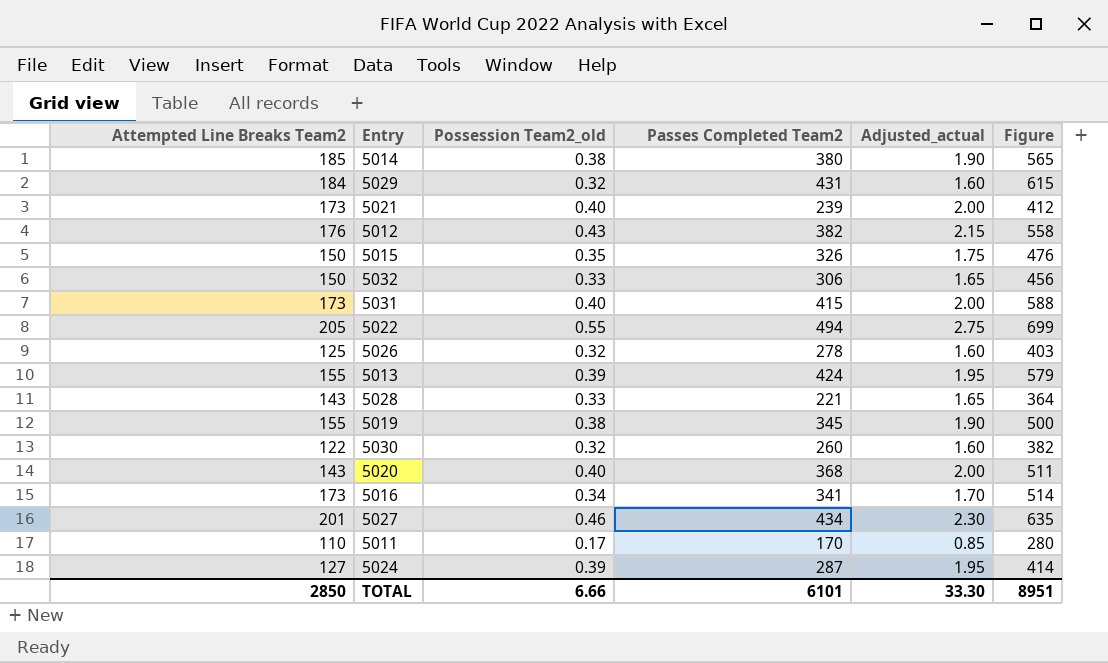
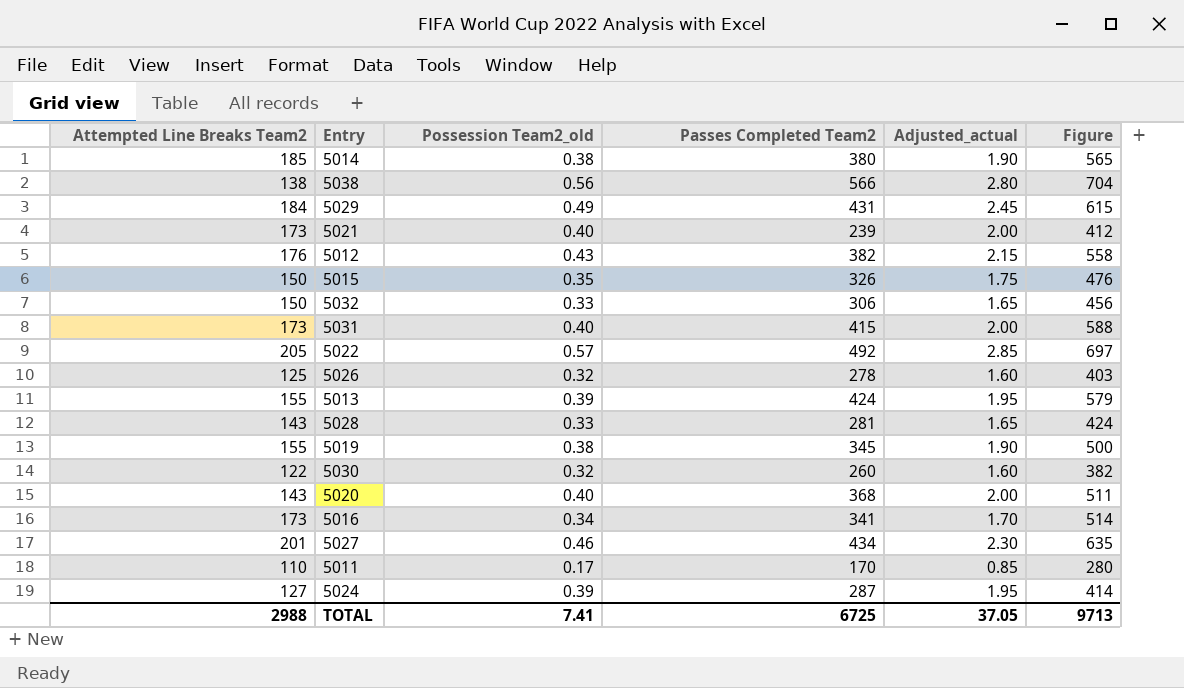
row 5038: none -> 138 | 0.56 | 566 | 2.80 | 704
5029 | Possession Team2_old: 0.32 -> 0.49
5029 | Adjusted_actual: 1.60 -> 2.45
5022 | Possession Team2_old: 0.55 -> 0.57
5022 | Passes Completed Team2: 494 -> 492
5022 | Adjusted_actual: 2.75 -> 2.85
5022 | Figure: 699 -> 697
5028 | Passes Completed Team2: 221 -> 281
5028 | Figure: 364 -> 424
TOTAL | Attempted Line Breaks Team2: 2850 -> 2988
TOTAL | Possession Team2_old: 6.66 -> 7.41
TOTAL | Passes Completed Team2: 6101 -> 6725
TOTAL | Adjusted_actual: 33.30 -> 37.05
TOTAL | Figure: 8951 -> 9713

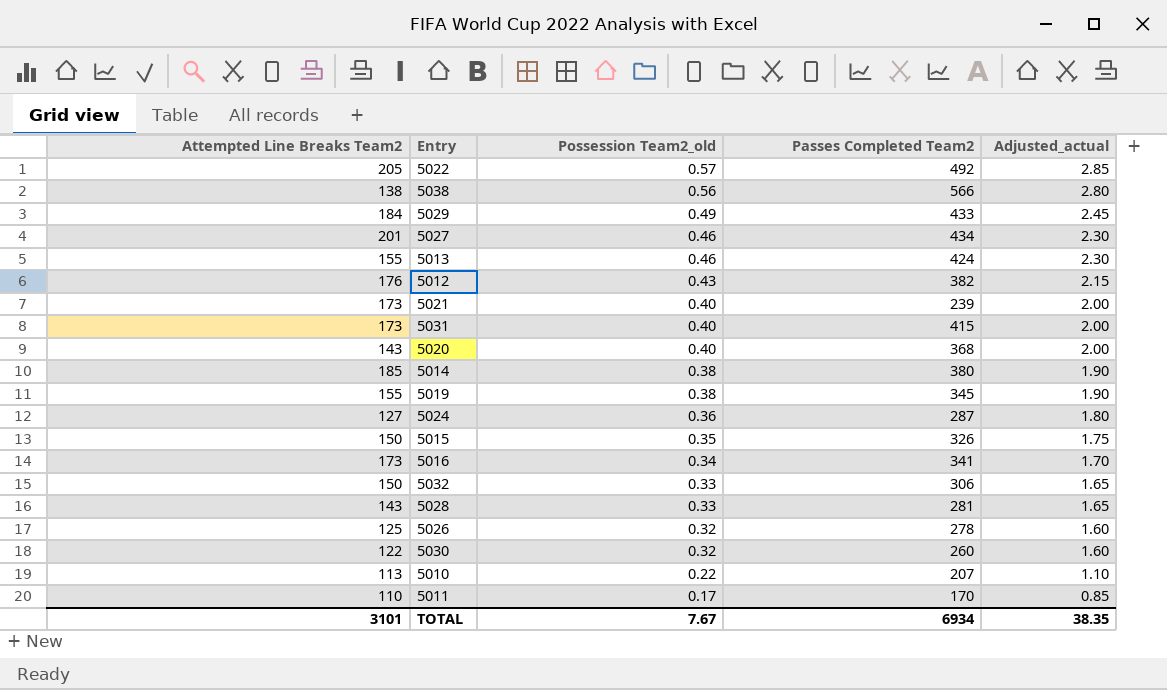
row order: none -> Possession Team2_old descending
column Figure | formula: [Attempted Line Breaks Team2] + [Passes Completed Team2] -> none
5029 | Passes Completed Team2: 431 -> 433
5013 | Possession Team2_old: 0.39 -> 0.46
5013 | Adjusted_actual: 1.95 -> 2.30
5024 | Possession Team2_old: 0.39 -> 0.36
5024 | Adjusted_actual: 1.95 -> 1.80
row 5010: none -> 113 | 0.22 | 207 | 1.10
TOTAL | Attempted Line Breaks Team2: 2988 -> 3101
TOTAL | Possession Team2_old: 7.41 -> 7.67
TOTAL | Passes Completed Team2: 6725 -> 6934
TOTAL | Adjusted_actual: 37.05 -> 38.35

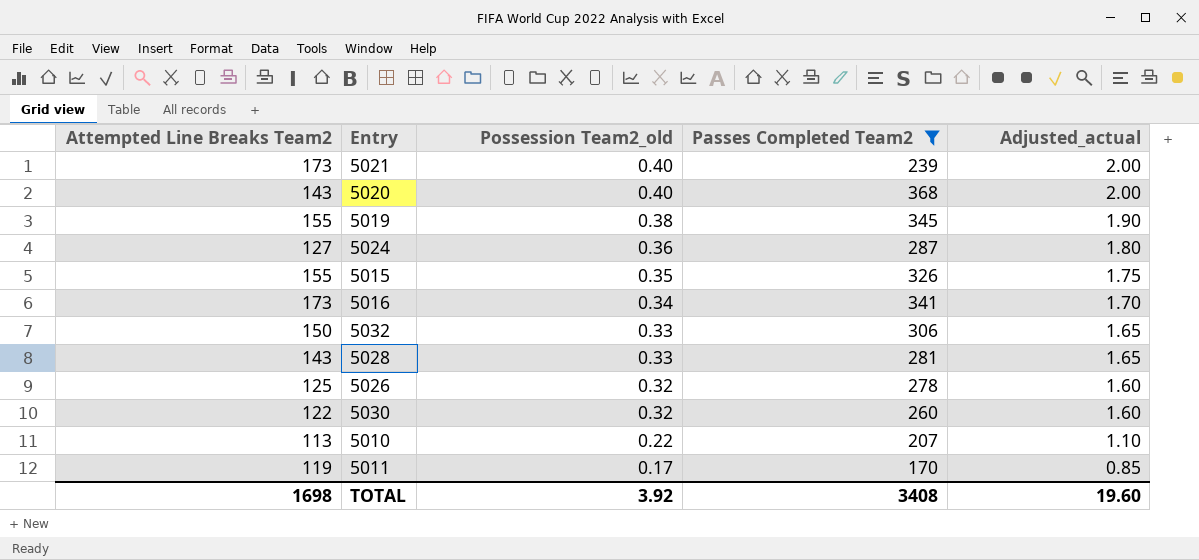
filter: none -> Passes Completed Team2 <= 368
5015 | Attempted Line Breaks Team2: 150 -> 155
5011 | Attempted Line Breaks Team2: 110 -> 119
TOTAL | Attempted Line Breaks Team2: 3101 -> 1698
TOTAL | Possession Team2_old: 7.67 -> 3.92
TOTAL | Passes Completed Team2: 6934 -> 3408
TOTAL | Adjusted_actual: 38.35 -> 19.60

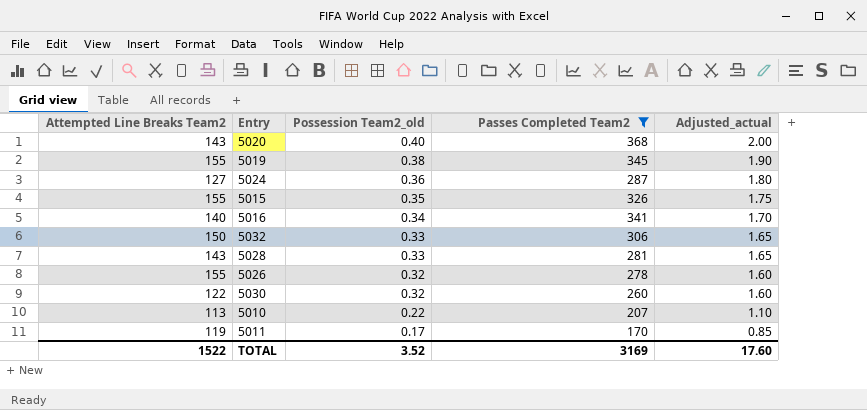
row 5021: 173 | 0.40 | 239 | 2.00 -> none
5016 | Attempted Line Breaks Team2: 173 -> 140
5026 | Attempted Line Breaks Team2: 125 -> 155
TOTAL | Attempted Line Breaks Team2: 1698 -> 1522
TOTAL | Possession Team2_old: 3.92 -> 3.52
TOTAL | Passes Completed Team2: 3408 -> 3169
TOTAL | Adjusted_actual: 19.60 -> 17.60

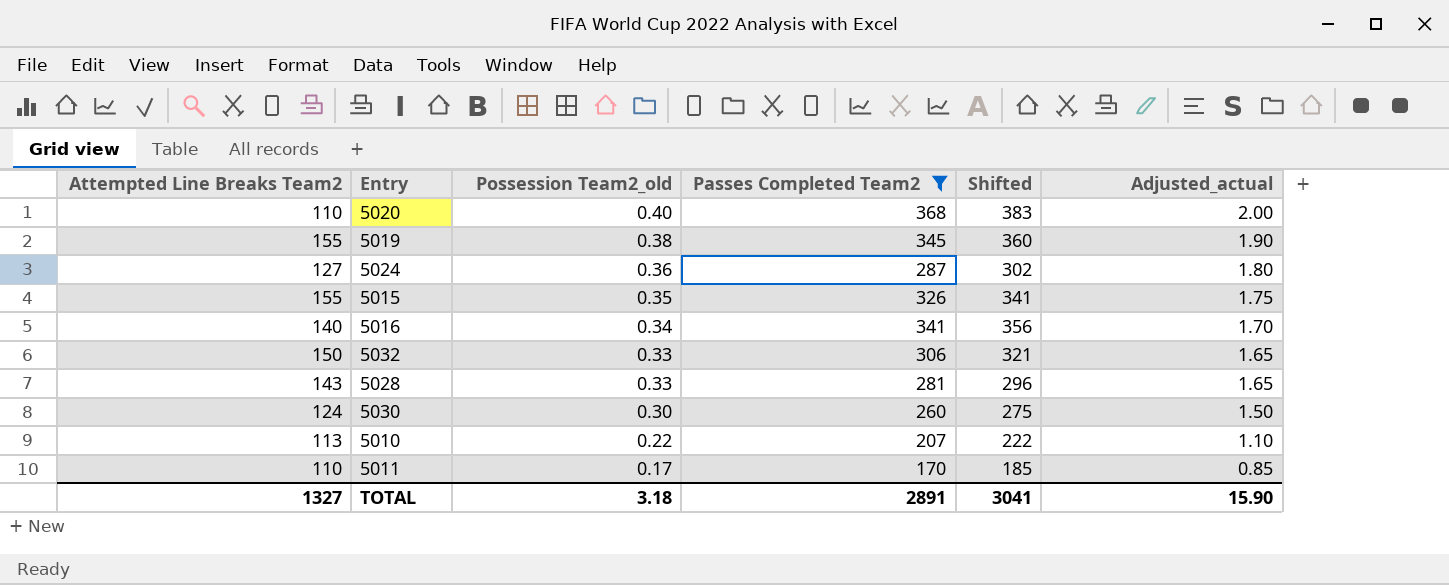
column Shifted | formula: none -> [Passes Completed Team2] + 15
row 5026: 155 | 0.32 | 278 | 1.60 -> none
5020 | Attempted Line Breaks Team2: 143 -> 110
5030 | Attempted Line Breaks Team2: 122 -> 124
5030 | Possession Team2_old: 0.32 -> 0.30
5030 | Adjusted_actual: 1.60 -> 1.50
5011 | Attempted Line Breaks Team2: 119 -> 110
TOTAL | Attempted Line Breaks Team2: 1522 -> 1327
TOTAL | Possession Team2_old: 3.52 -> 3.18
TOTAL | Passes Completed Team2: 3169 -> 2891
TOTAL | Adjusted_actual: 17.60 -> 15.90

